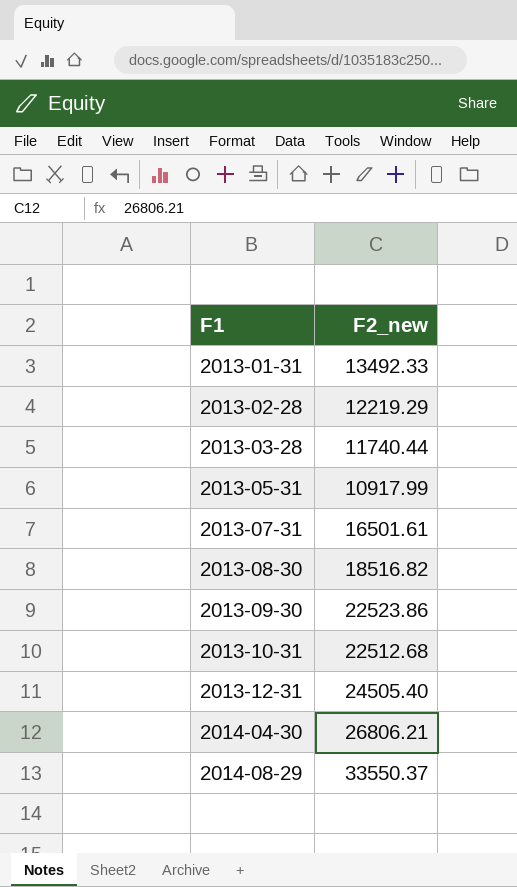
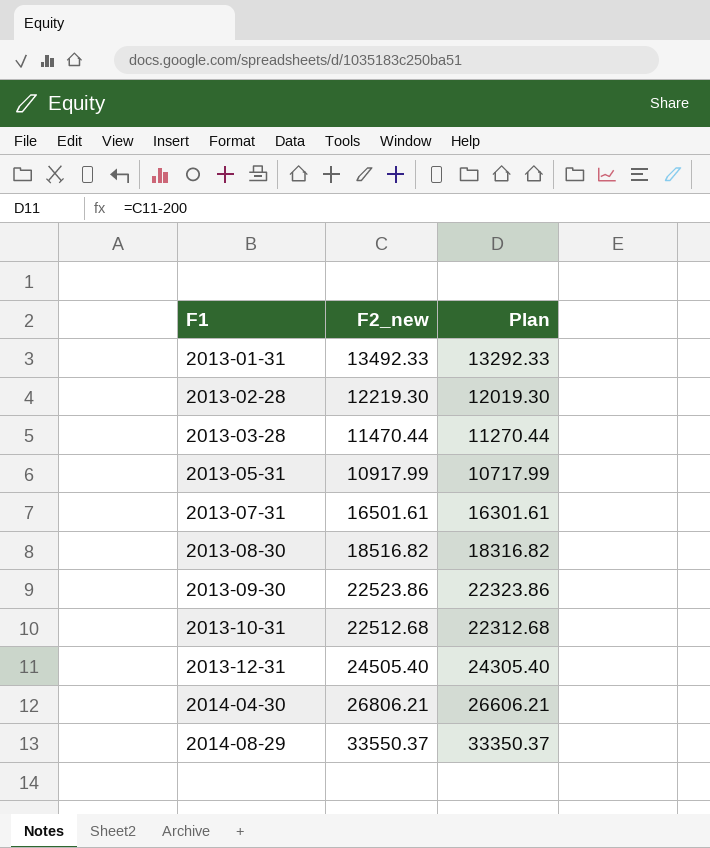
column Plan | formula: none -> [F2_new] - 200
2013-02-28 | F2_new: 12219.29 -> 12219.30
2013-03-28 | F2_new: 11740.44 -> 11470.44

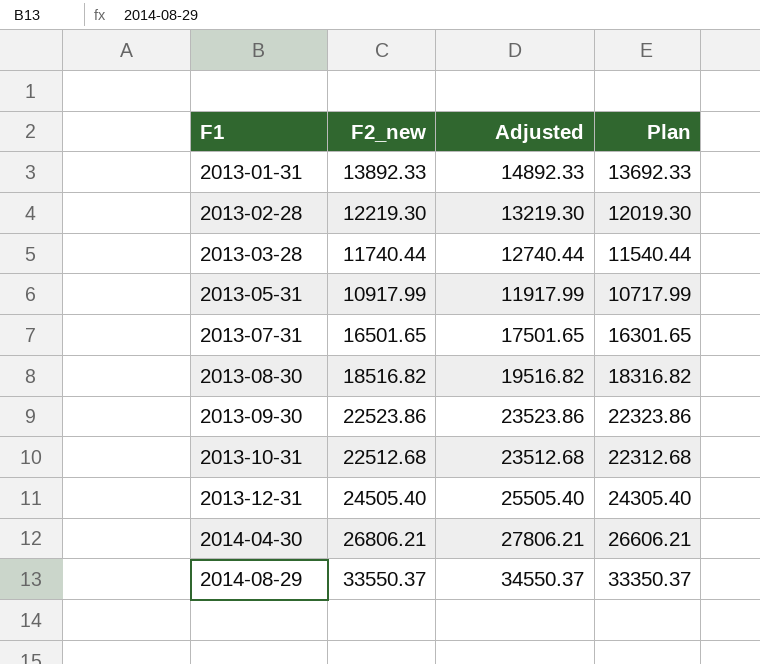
column Adjusted | formula: none -> [F2_new] + 1000
2013-01-31 | F2_new: 13492.33 -> 13892.33
2013-01-31 | Plan: 13292.33 -> 13692.33
2013-03-28 | F2_new: 11470.44 -> 11740.44
2013-03-28 | Plan: 11270.44 -> 11540.44
2013-07-31 | F2_new: 16501.61 -> 16501.65
2013-07-31 | Plan: 16301.61 -> 16301.65

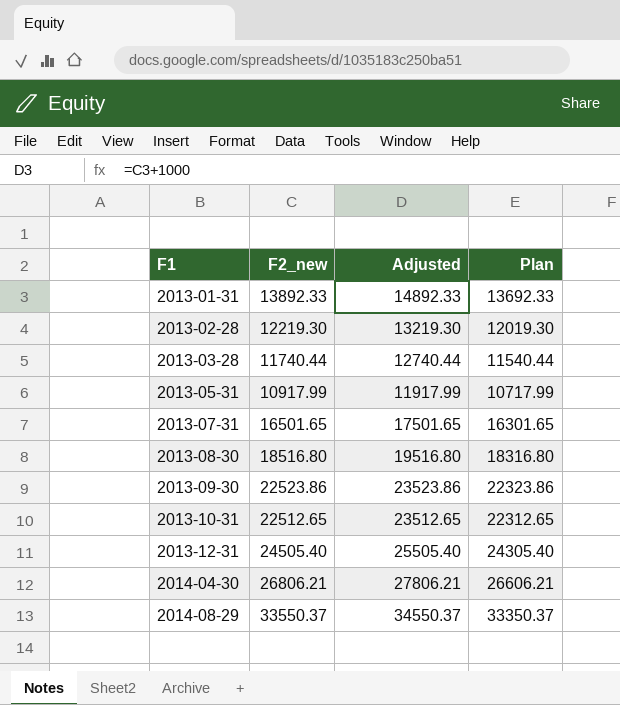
2013-08-30 | F2_new: 18516.82 -> 18516.80
2013-08-30 | Adjusted: 19516.82 -> 19516.80
2013-08-30 | Plan: 18316.82 -> 18316.80
2013-10-31 | F2_new: 22512.68 -> 22512.65
2013-10-31 | Adjusted: 23512.68 -> 23512.65
2013-10-31 | Plan: 22312.68 -> 22312.65

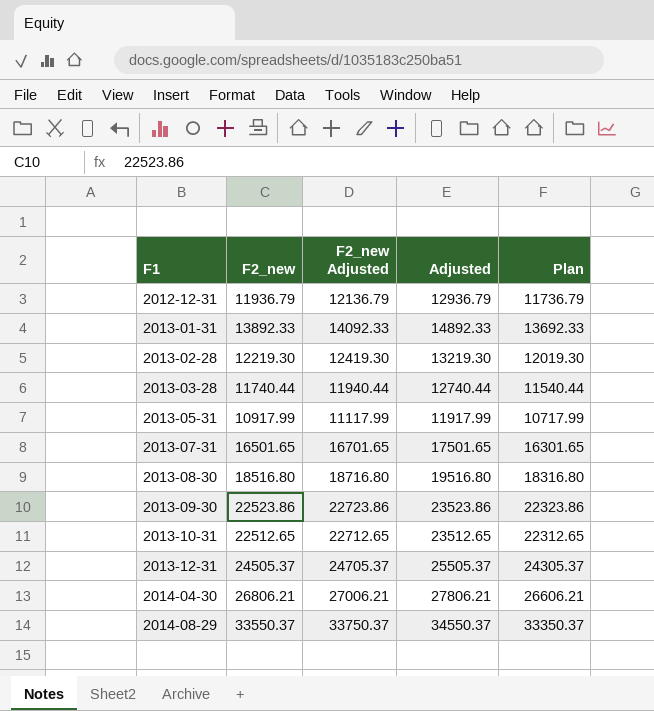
column F2_new Adjusted | formula: none -> [F2_new] + 200
row 2012-12-31: none -> 11936.79 | 12136.79 | 12936.79 | 11736.79
2013-12-31 | F2_new: 24505.40 -> 24505.37
2013-12-31 | Adjusted: 25505.40 -> 25505.37
2013-12-31 | Plan: 24305.40 -> 24305.37

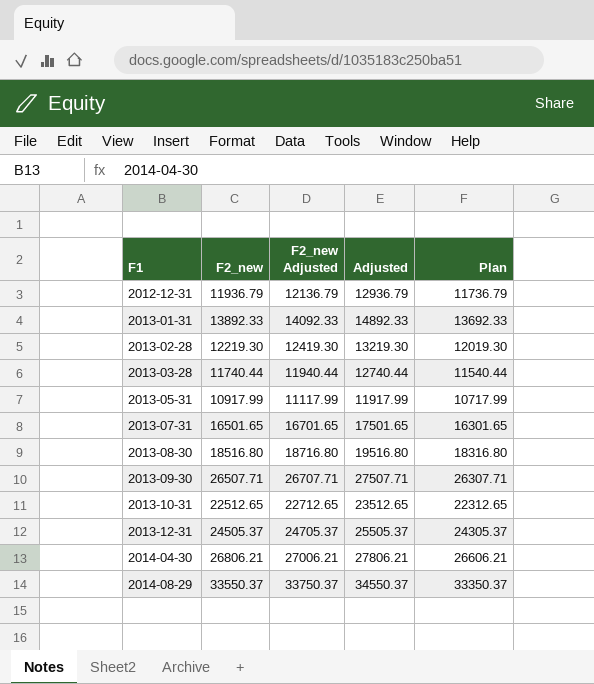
2013-09-30 | F2_new: 22523.86 -> 26507.71
2013-09-30 | F2_new Adjusted: 22723.86 -> 26707.71
2013-09-30 | Adjusted: 23523.86 -> 27507.71
2013-09-30 | Plan: 22323.86 -> 26307.71

